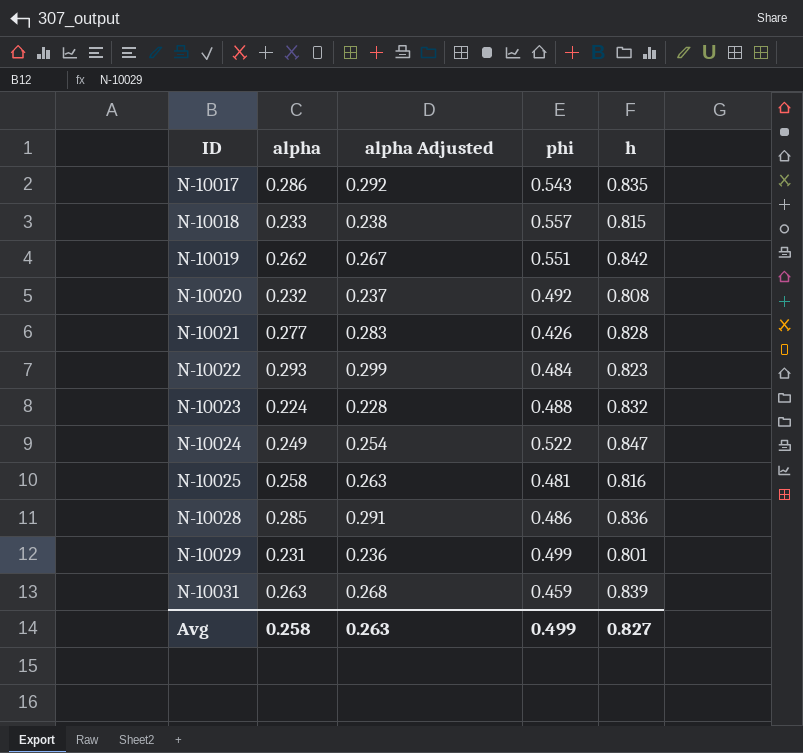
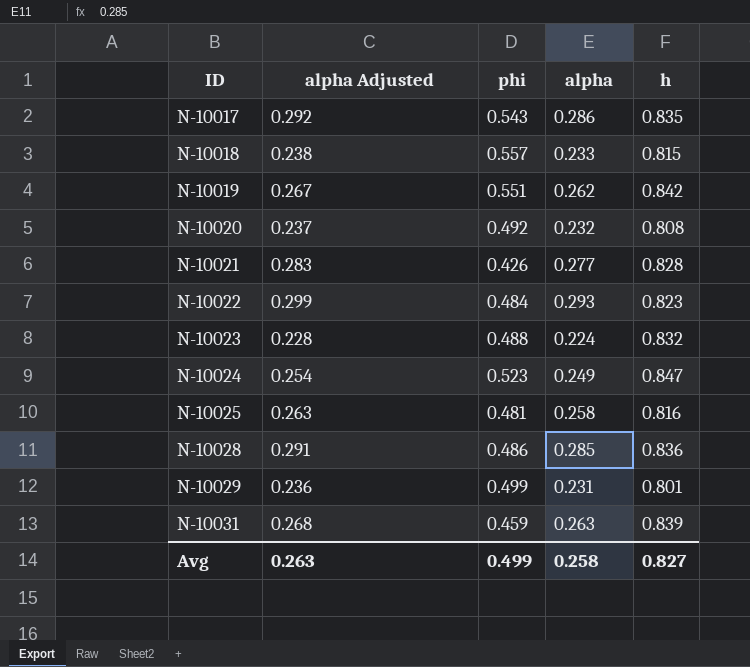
column alpha | position: 2 -> 4
N-10024 | phi: 0.522 -> 0.523

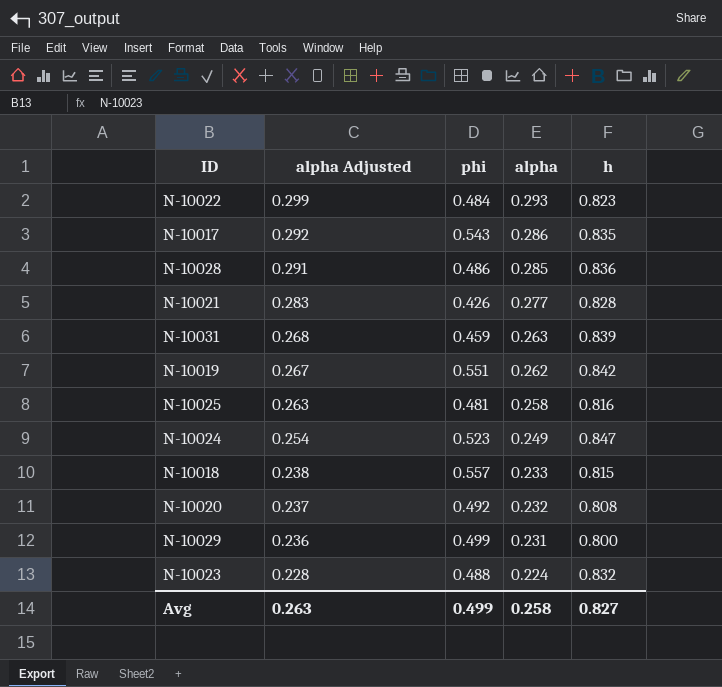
row order: ID ascending -> alpha Adjusted descending
N-10029 | h: 0.801 -> 0.800

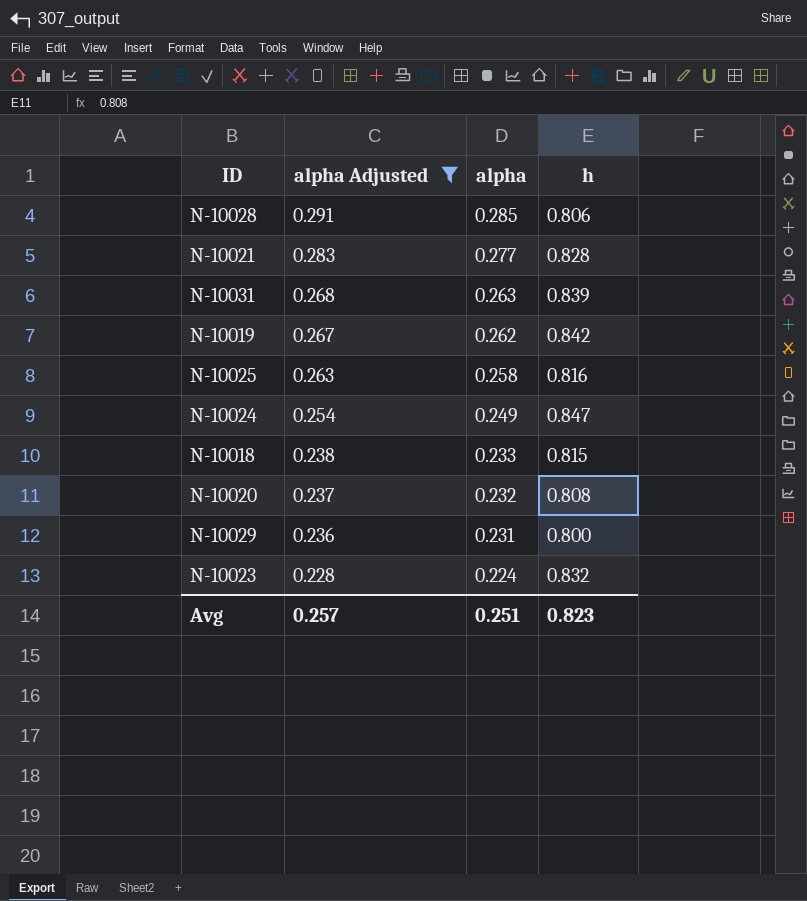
filter: none -> alpha Adjusted <= 0.291
column phi | position: 3 -> none
N-10028 | h: 0.836 -> 0.806
Avg | alpha Adjusted: 0.263 -> 0.257
Avg | alpha: 0.258 -> 0.251
Avg | h: 0.827 -> 0.823

